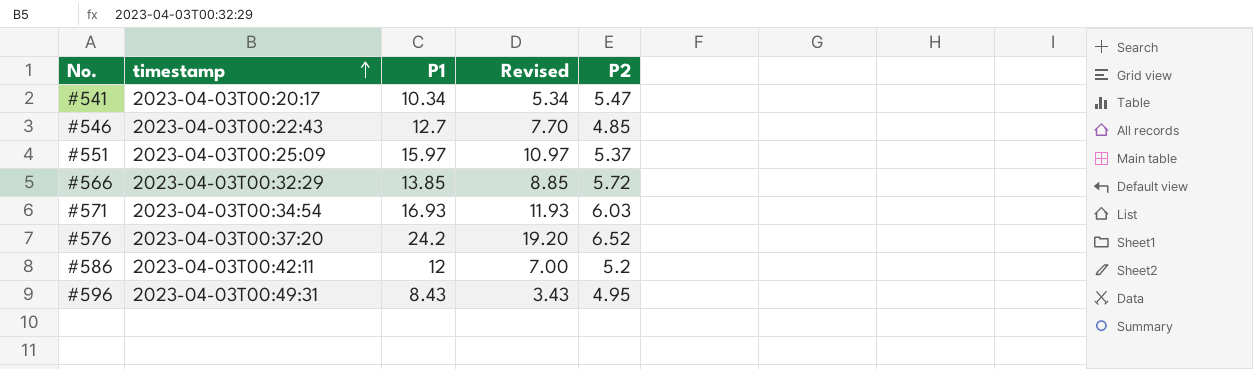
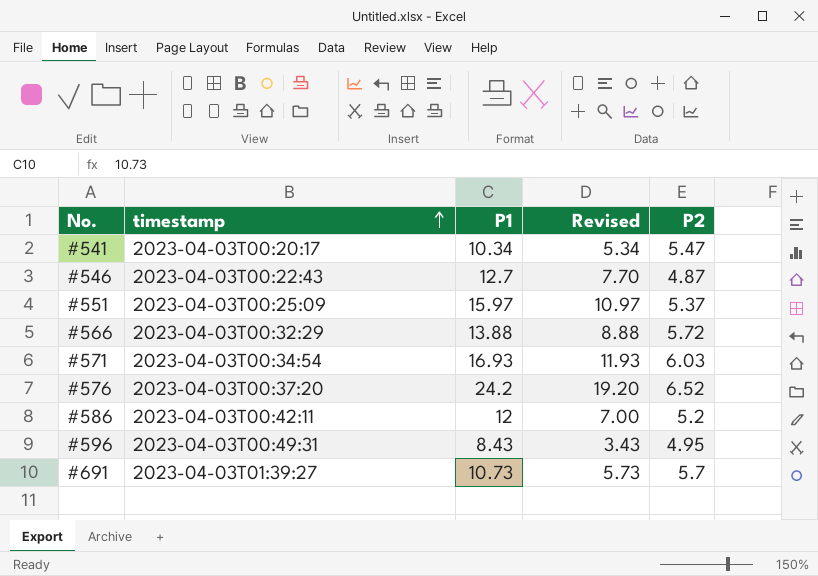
#546 | P2: 4.85 -> 4.87
#566 | P1: 13.85 -> 13.88
#566 | Revised: 8.85 -> 8.88
row #691: none -> 2023-04-03T01:39:27 | 10.73 | 5.73 | 5.7

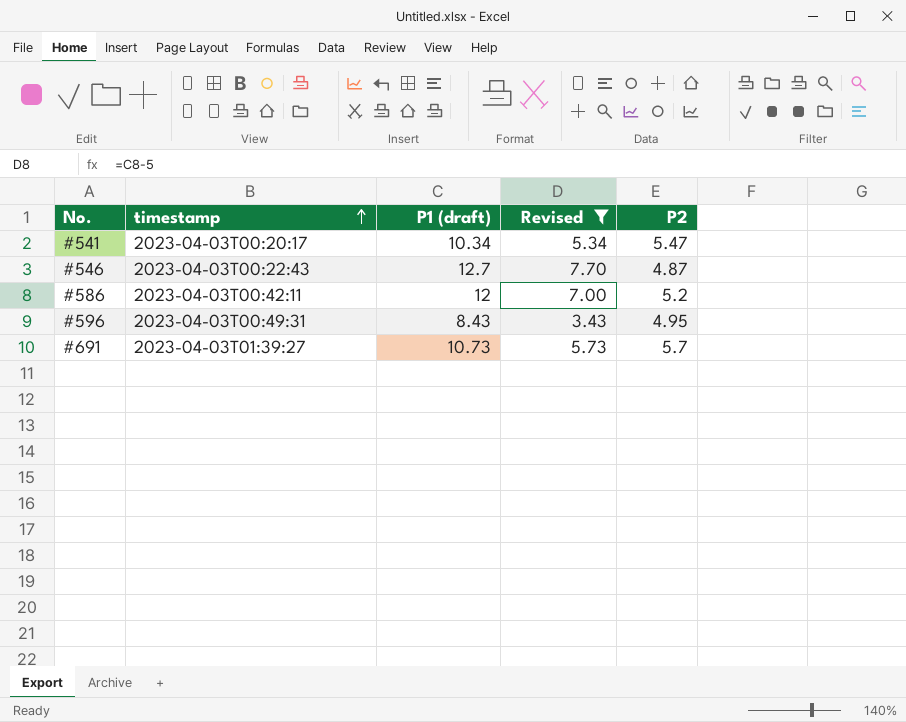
filter: none -> Revised <= 7.70
column name: P1 -> P1 (draft)

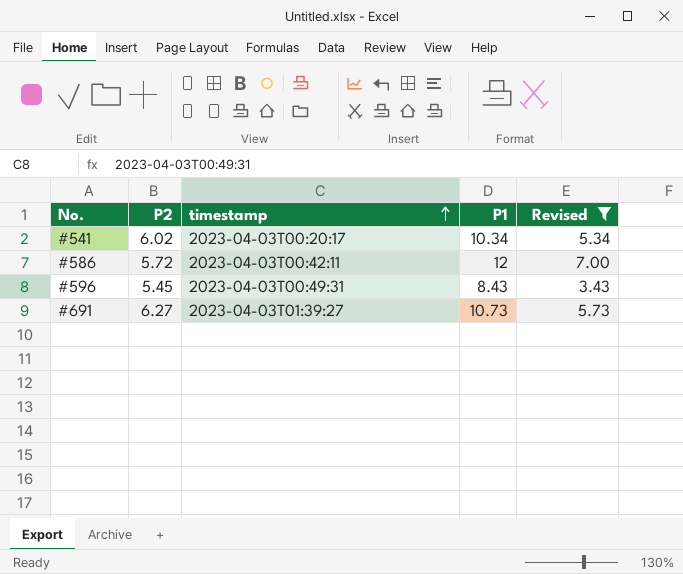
column P2 | position: 5 -> 2
column name: P1 (draft) -> P1
row #546: 2023-04-03T00:22:43 | 12.7 | 7.70 | 4.87 -> none
#541 | P2: 5.47 -> 6.02
#586 | P2: 5.2 -> 5.72
#596 | P2: 4.95 -> 5.45
#691 | P2: 5.7 -> 6.27

